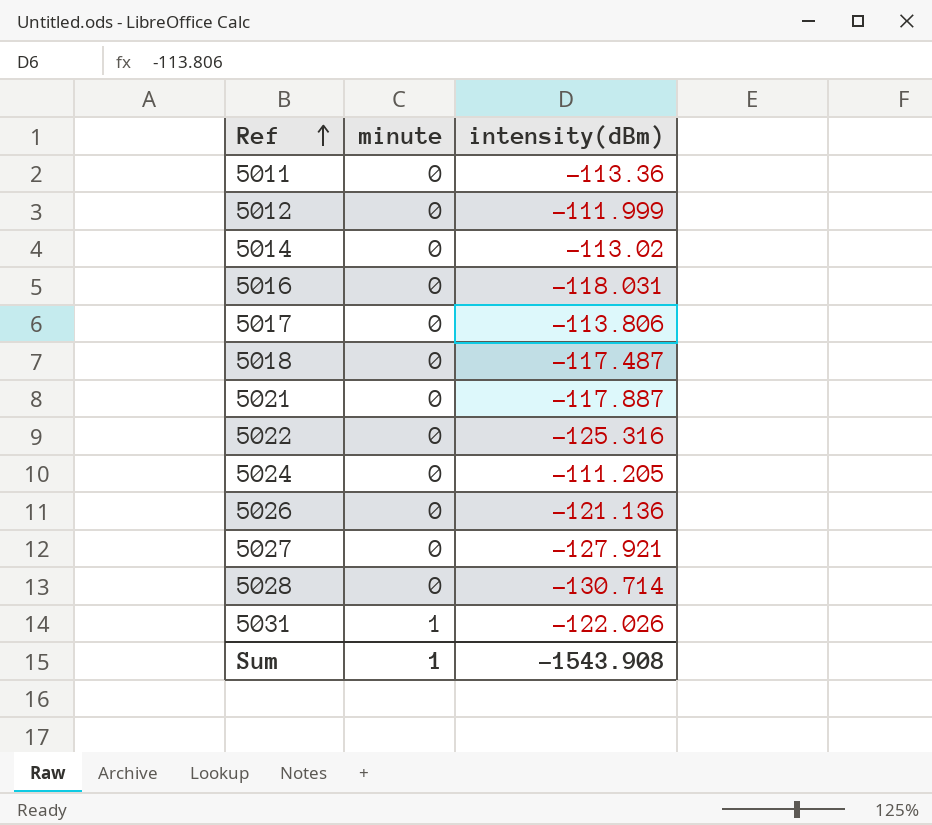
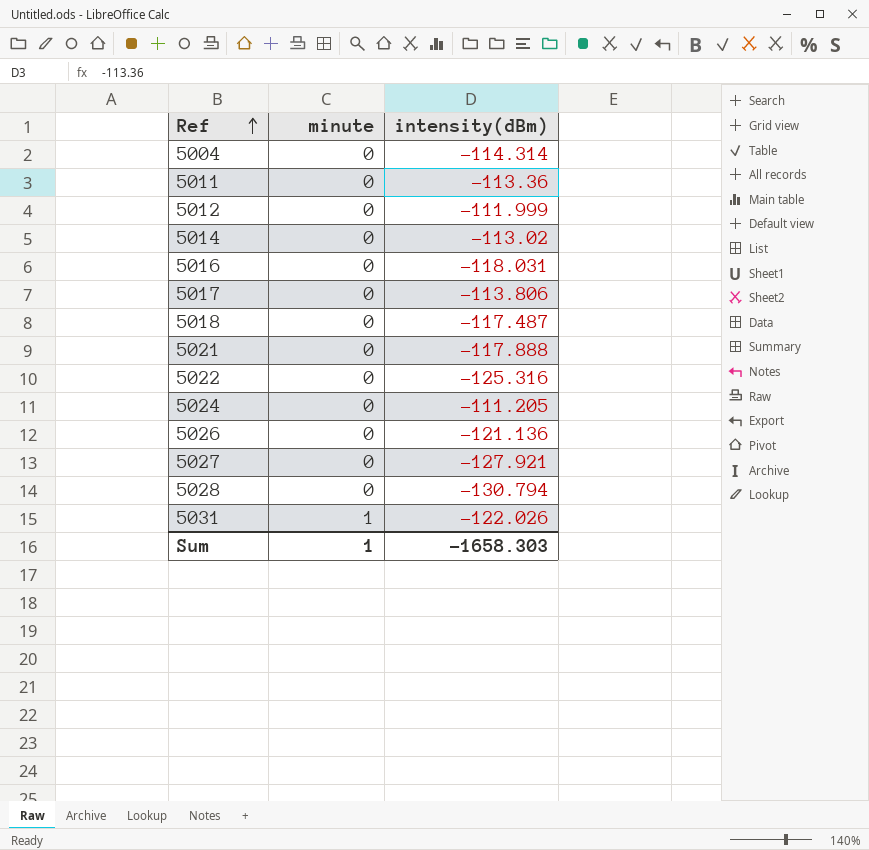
row 5004: none -> 0 | -114.314
5021 | intensity(dBm): -117.887 -> -117.888
5028 | intensity(dBm): -130.714 -> -130.794
Sum | intensity(dBm): -1543.908 -> -1658.303

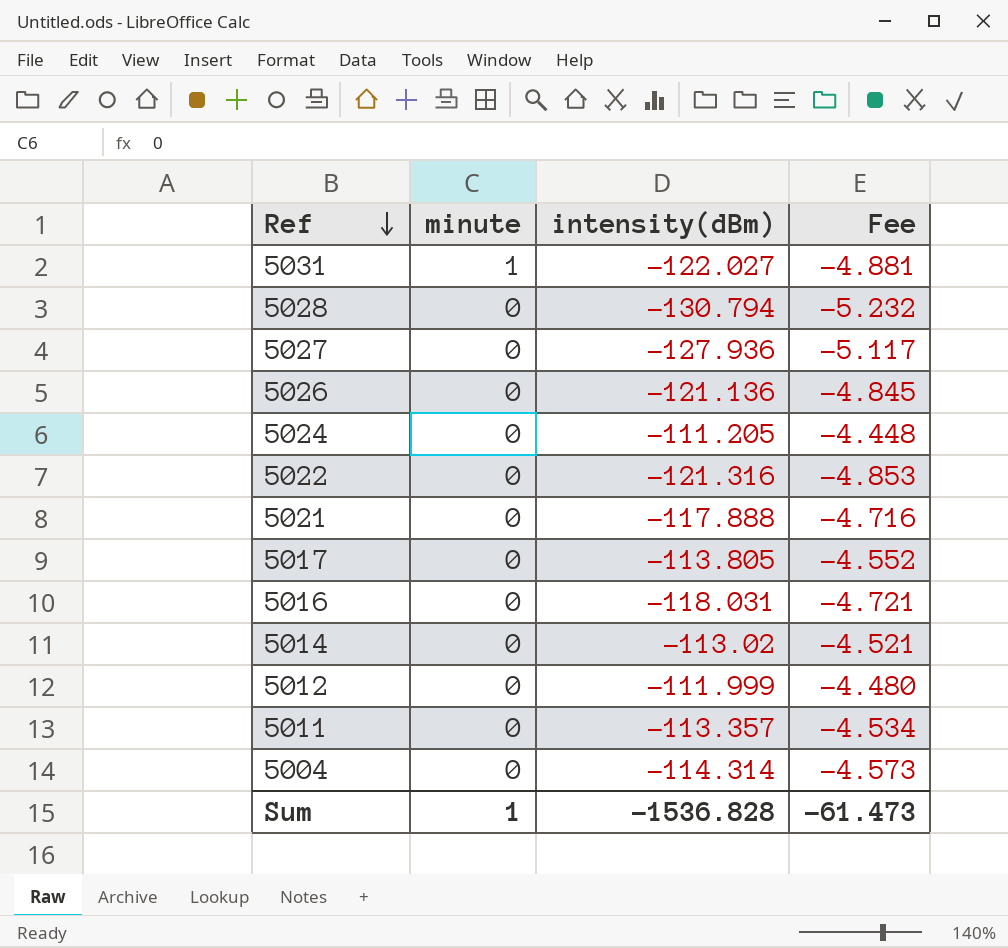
row order: Ref ascending -> Ref descending
column Fee | formula: none -> [intensity(dBm)] * 0.04
row 5018: 0 | -117.487 -> none
5031 | intensity(dBm): -122.026 -> -122.027
5027 | intensity(dBm): -127.921 -> -127.936
5022 | intensity(dBm): -125.316 -> -121.316
5017 | intensity(dBm): -113.806 -> -113.805
5011 | intensity(dBm): -113.36 -> -113.357
Sum | intensity(dBm): -1658.303 -> -1536.828

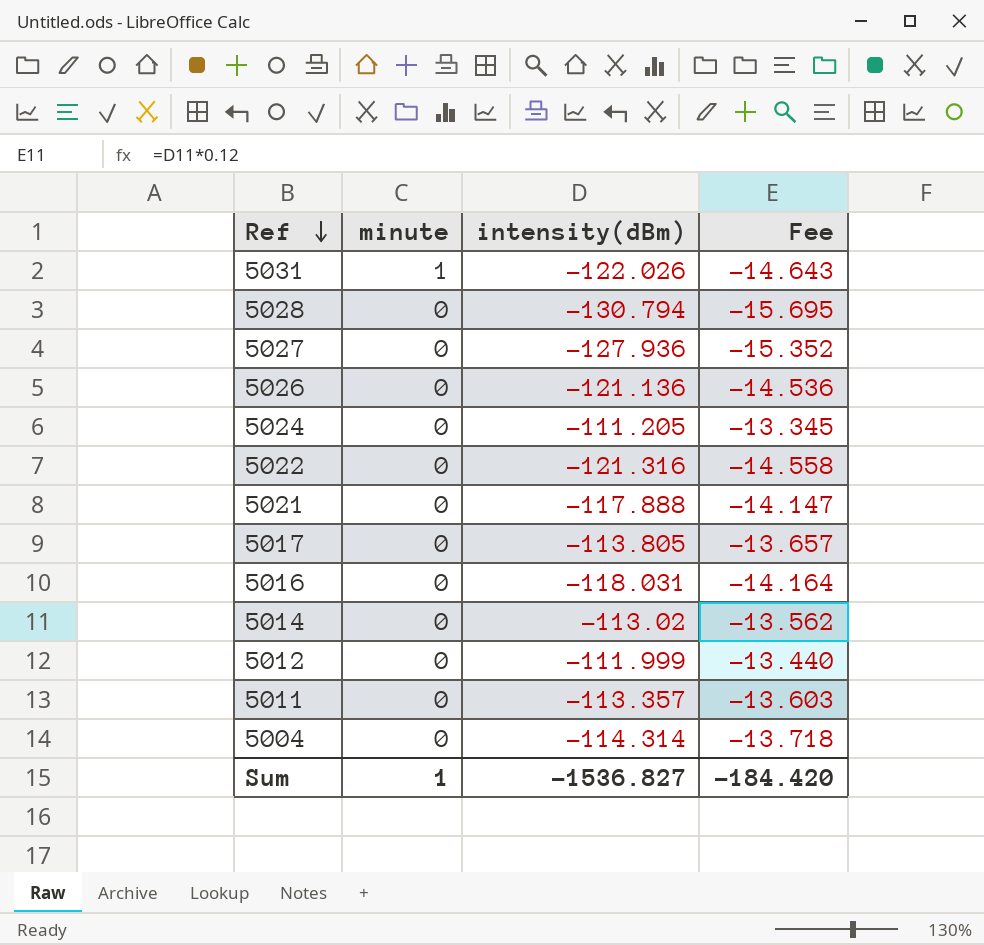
column Fee | formula: [intensity(dBm)] * 0.04 -> [intensity(dBm)] * 0.12
5031 | intensity(dBm): -122.027 -> -122.026
Sum | intensity(dBm): -1536.828 -> -1536.827
Sum | Fee: -61.473 -> -184.420

